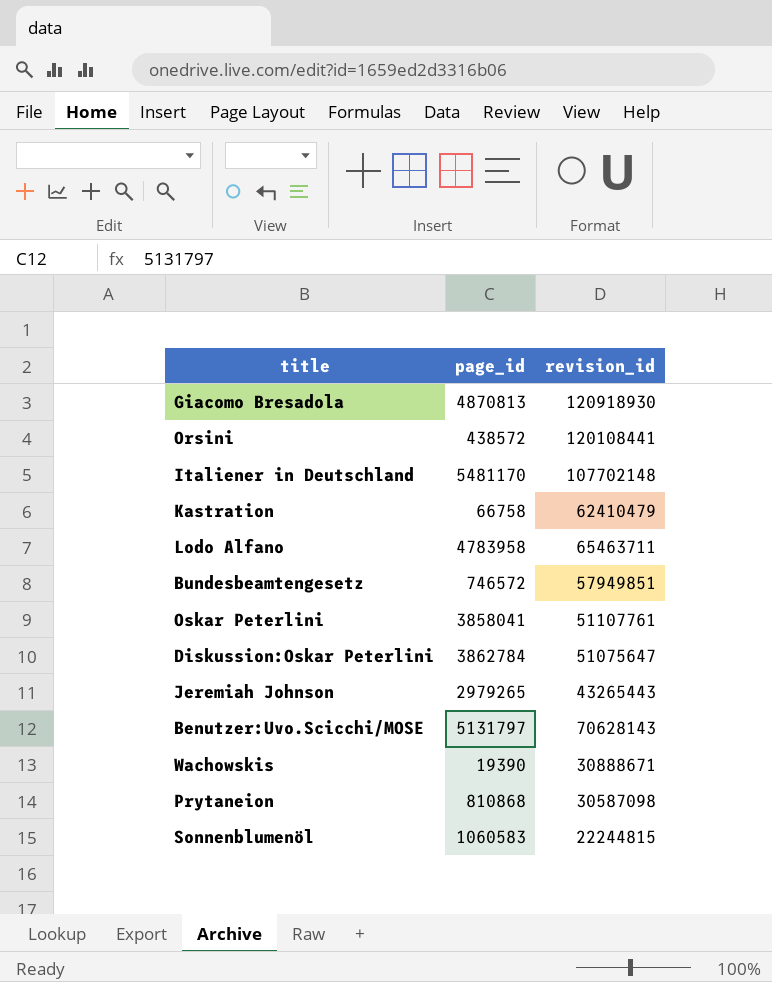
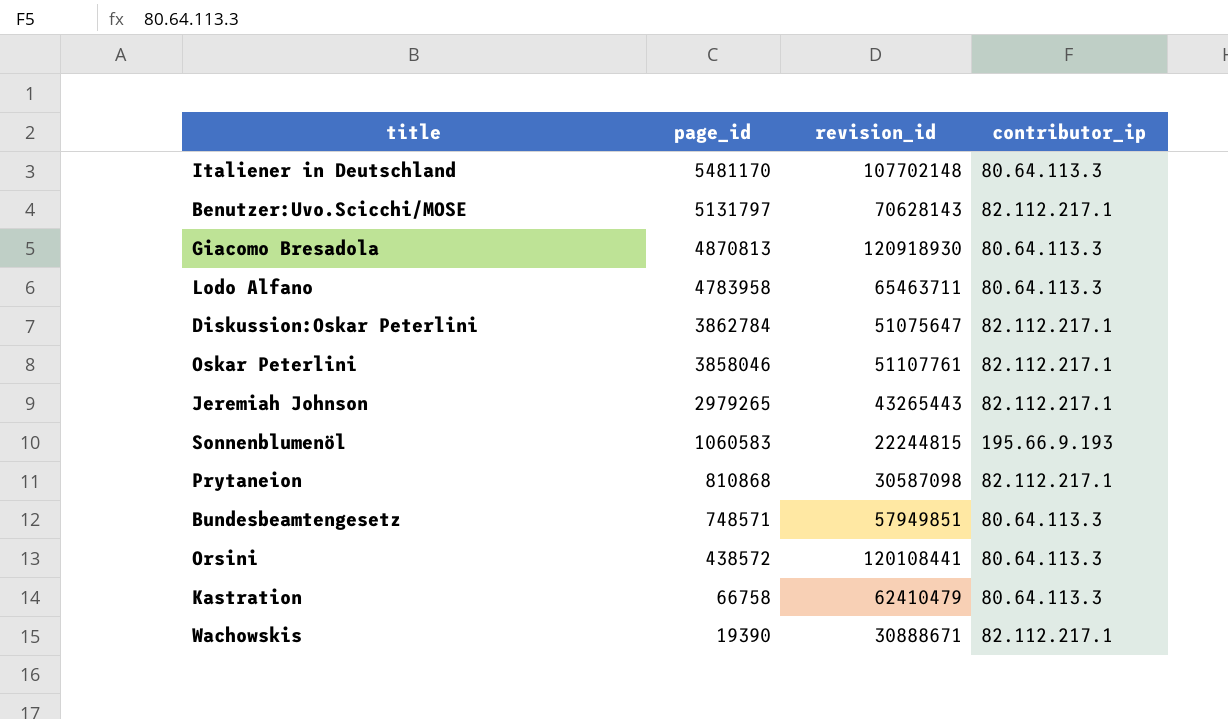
row order: none -> page_id descending
column contributor_ip | position: none -> 4
Oskar Peterlini | page_id: 3858041 -> 3858046
Bundesbeamtengesetz | page_id: 746572 -> 748571

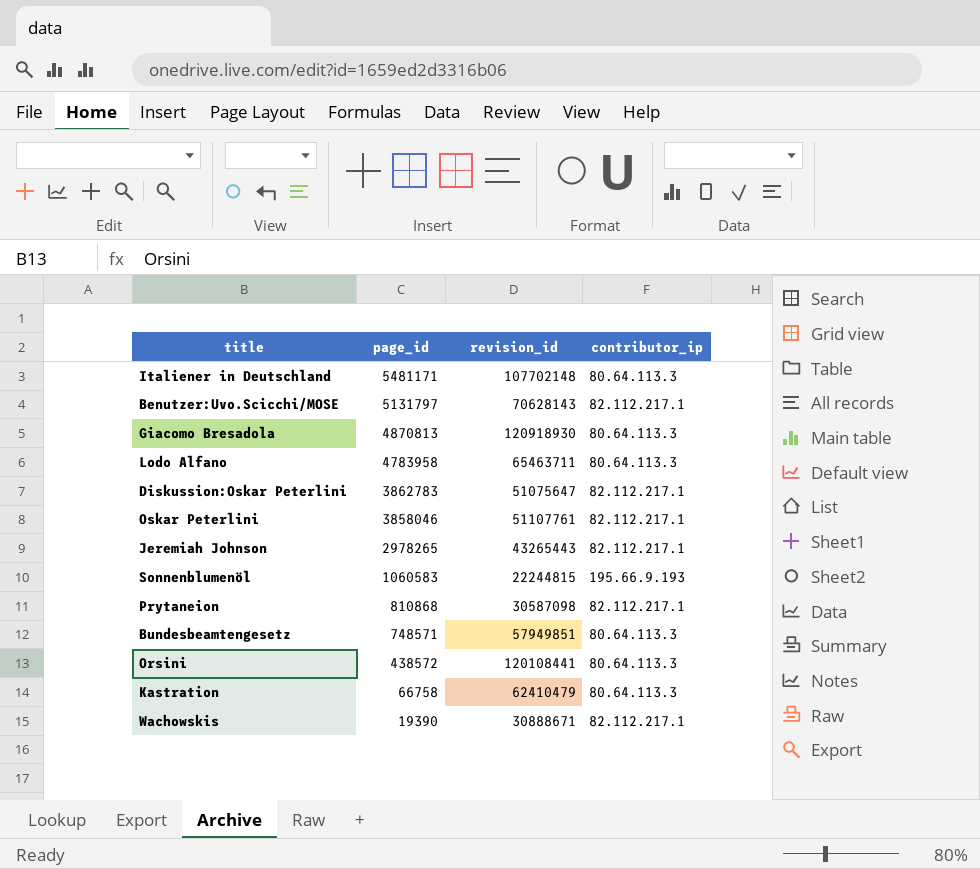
Italiener in Deutschland | page_id: 5481170 -> 5481171
Diskussion:Oskar Peterlini | page_id: 3862784 -> 3862783
Jeremiah Johnson | page_id: 2979265 -> 2978265

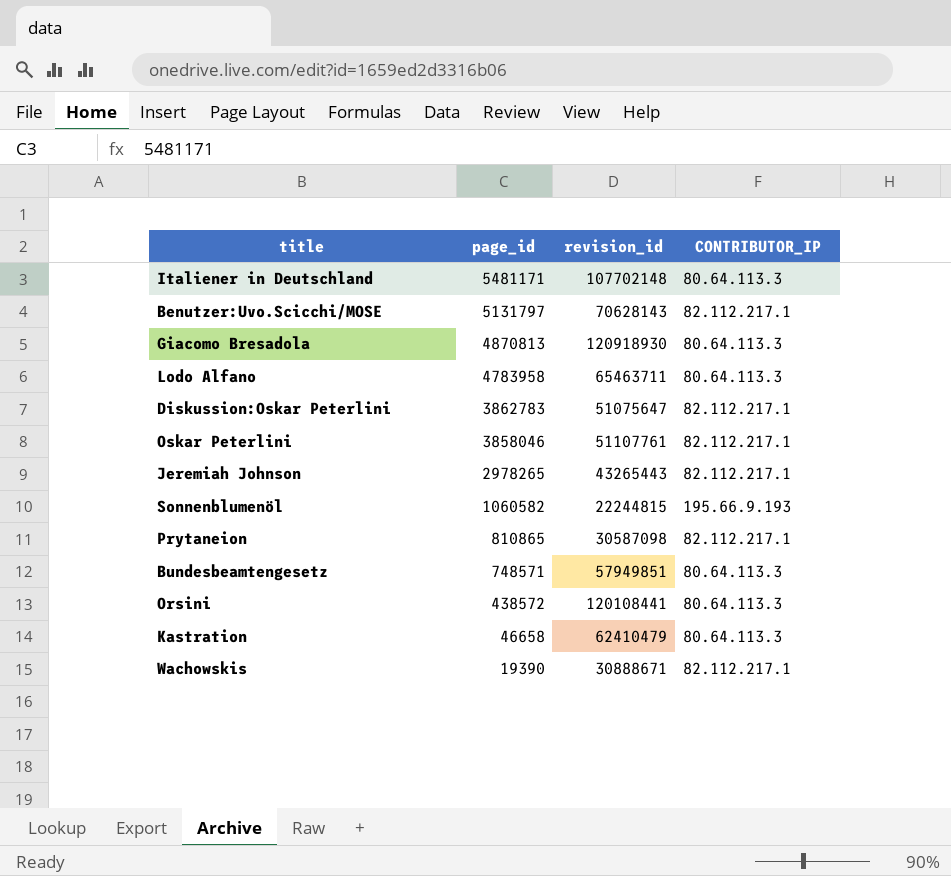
column name: contributor_ip -> CONTRIBUTOR_IP
Sonnenblumenöl | page_id: 1060583 -> 1060582
Prytaneion | page_id: 810868 -> 810865
Kastration | page_id: 66758 -> 46658

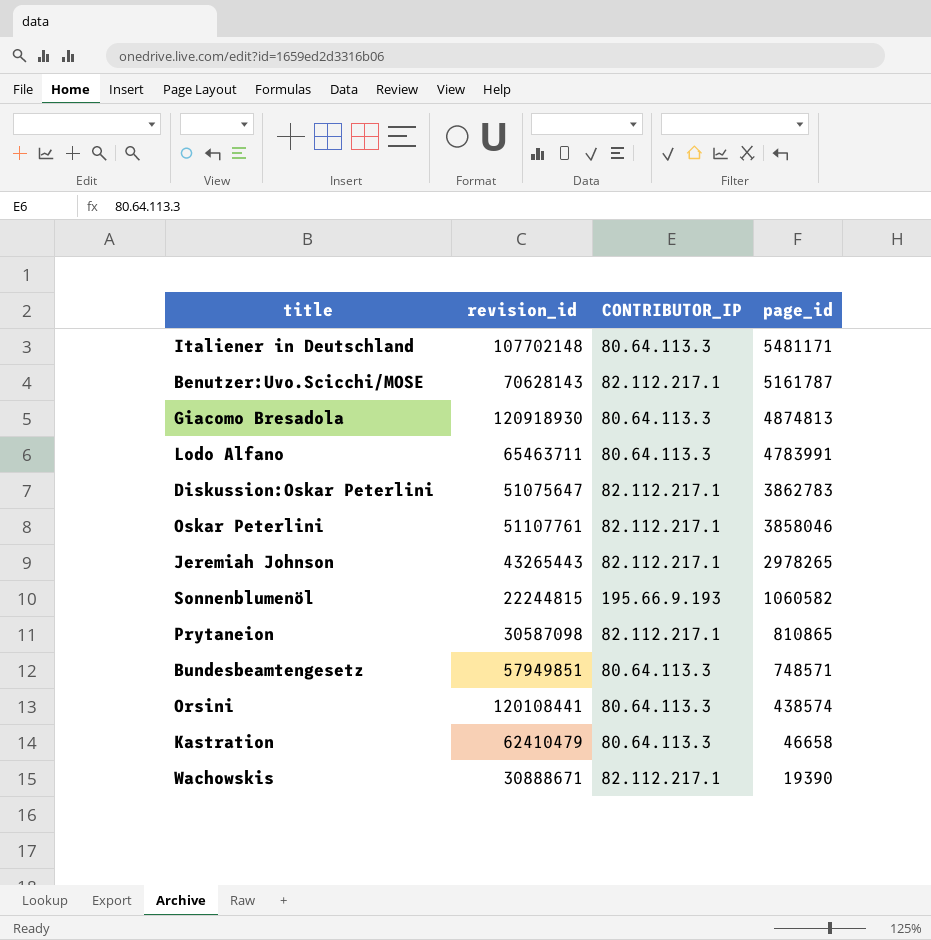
column page_id | position: 2 -> 4
Benutzer:Uvo.Scicchi/MOSE | page_id: 5131797 -> 5161787
Giacomo Bresadola | page_id: 4870813 -> 4874813
Lodo Alfano | page_id: 4783958 -> 4783991
Orsini | page_id: 438572 -> 438574

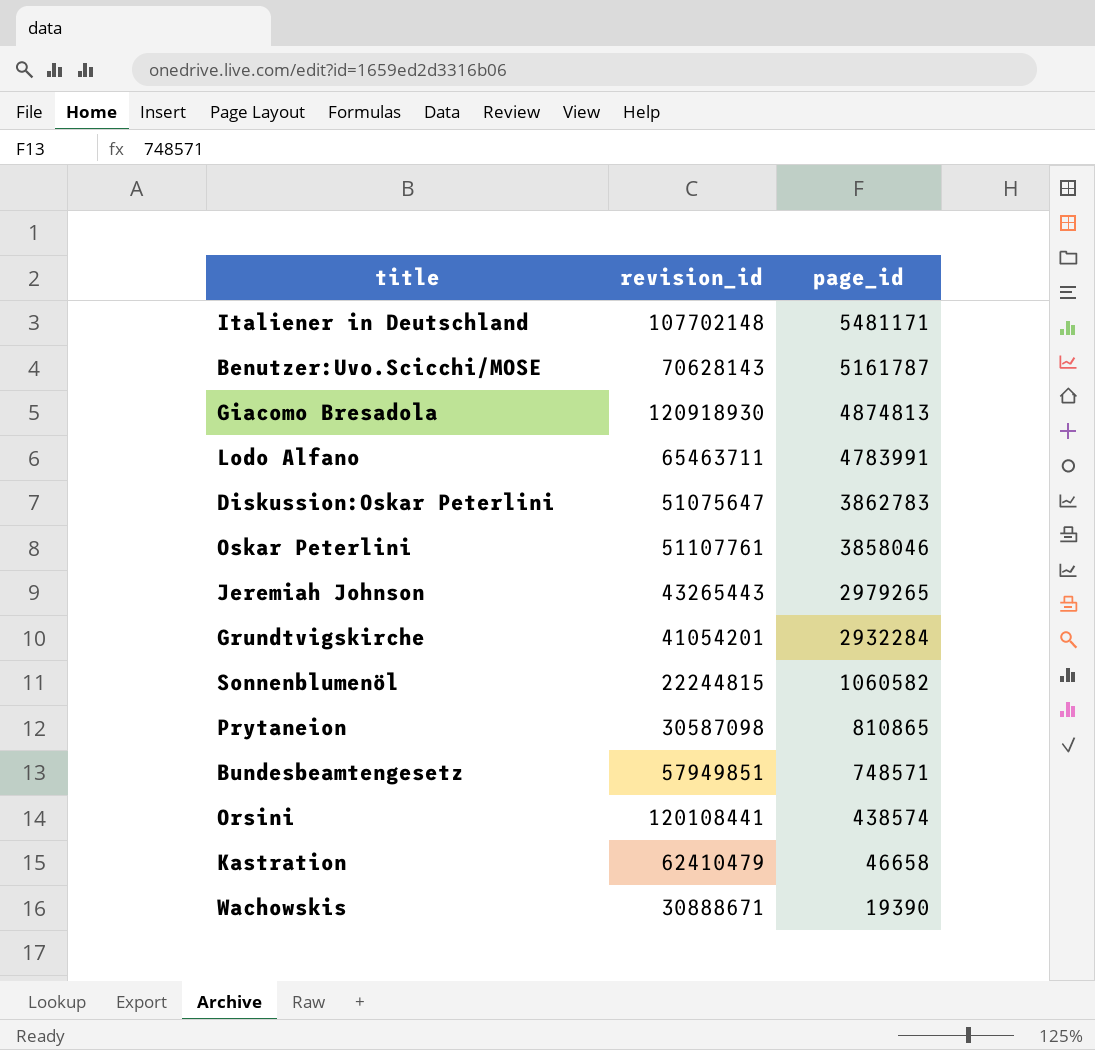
column CONTRIBUTOR_IP | position: 3 -> none
Jeremiah Johnson | page_id: 2978265 -> 2979265
row Grundtvigskirche: none -> 41054201 | 2932284

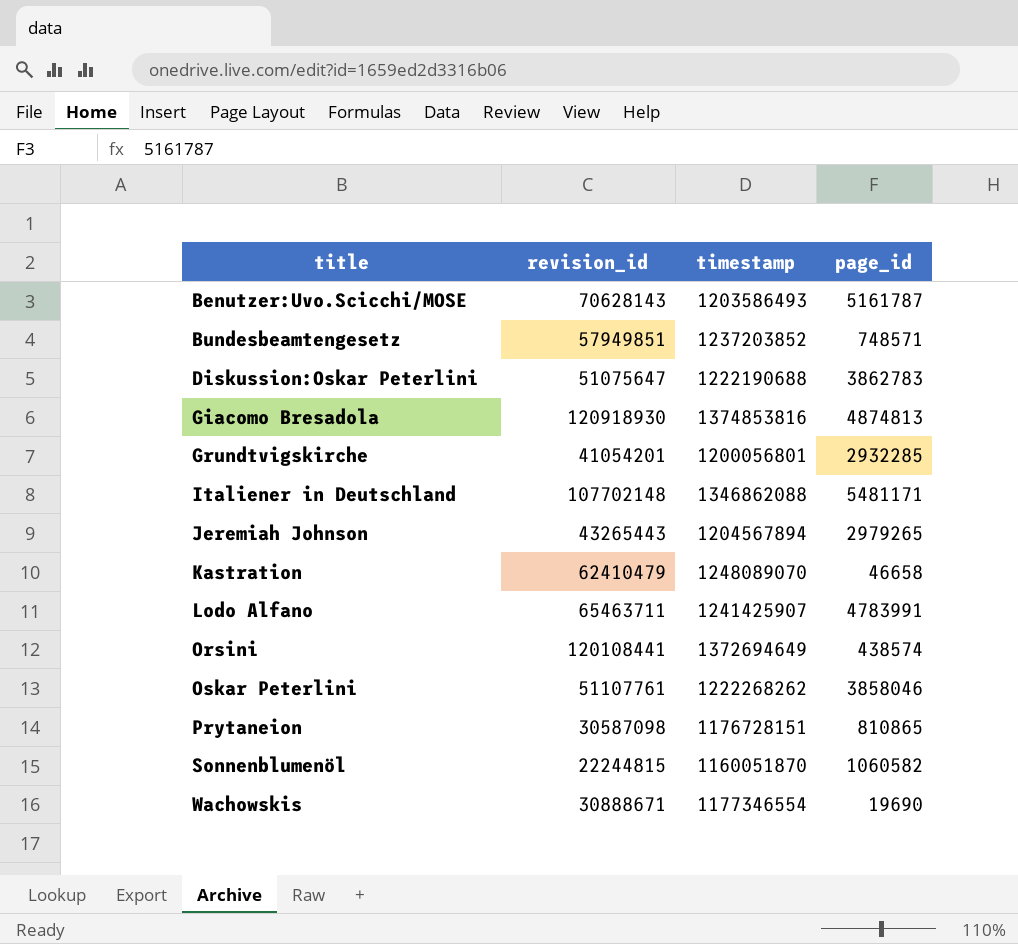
row order: page_id descending -> title ascending
column timestamp | position: none -> 3
Grundtvigskirche | page_id: 2932284 -> 2932285
Wachowskis | page_id: 19390 -> 19690

